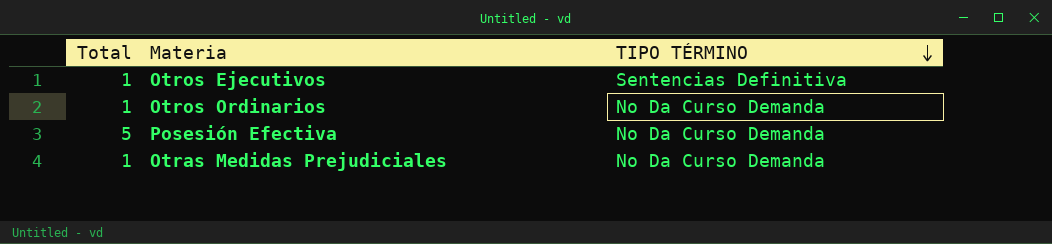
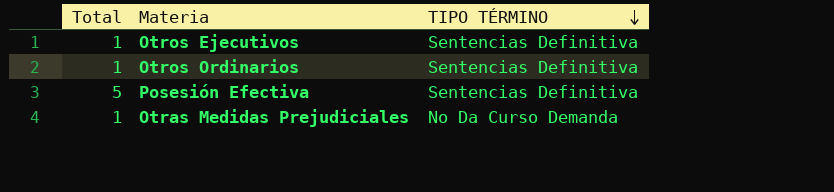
Otros Ordinarios | TIPO TÉRMINO: No Da Curso Demanda -> Sentencias Definitiva
Posesión Efectiva | TIPO TÉRMINO: No Da Curso Demanda -> Sentencias Definitiva

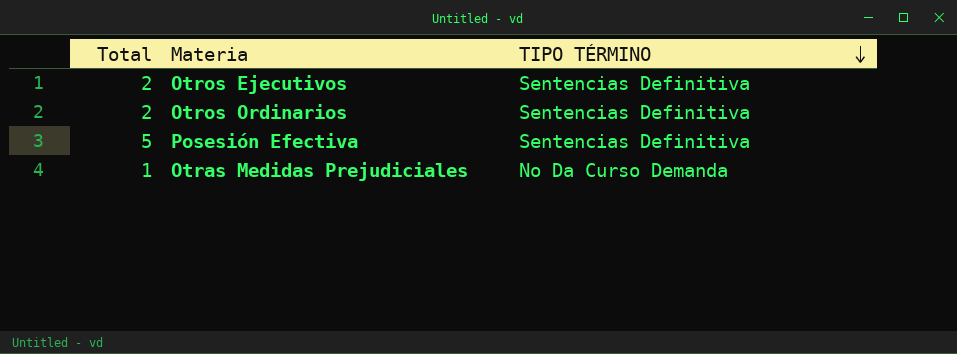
Otros Ejecutivos | Total: 1 -> 2
Otros Ordinarios | Total: 1 -> 2

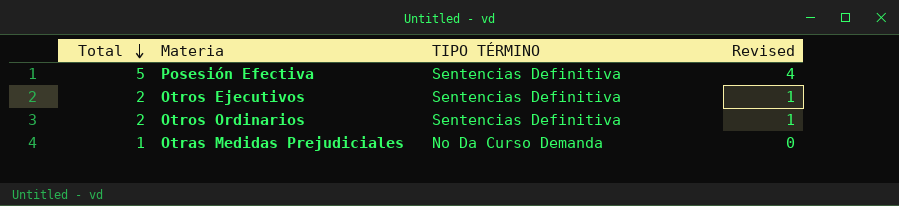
row order: TIPO TÉRMINO descending -> Total descending
column Revised | formula: none -> [Total] - 1

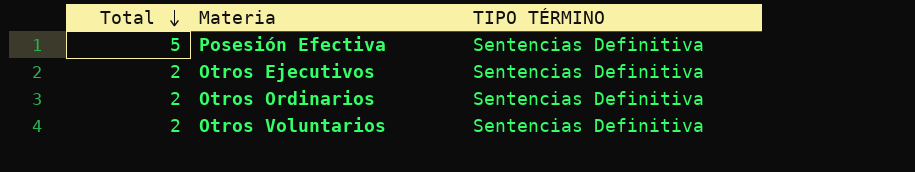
column Revised | formula: [Total] - 1 -> none
row Otras Medidas Prejudiciales: 1 | No Da Curso Demanda | 0 -> none
row Otros Voluntarios: none -> 2 | Sentencias Definitiva

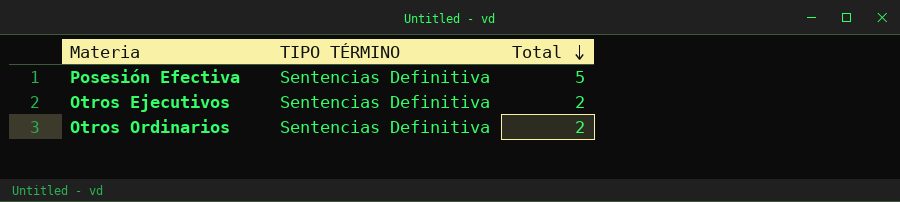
column Total | position: 1 -> 3
row Otros Voluntarios: 2 | Sentencias Definitiva -> none

